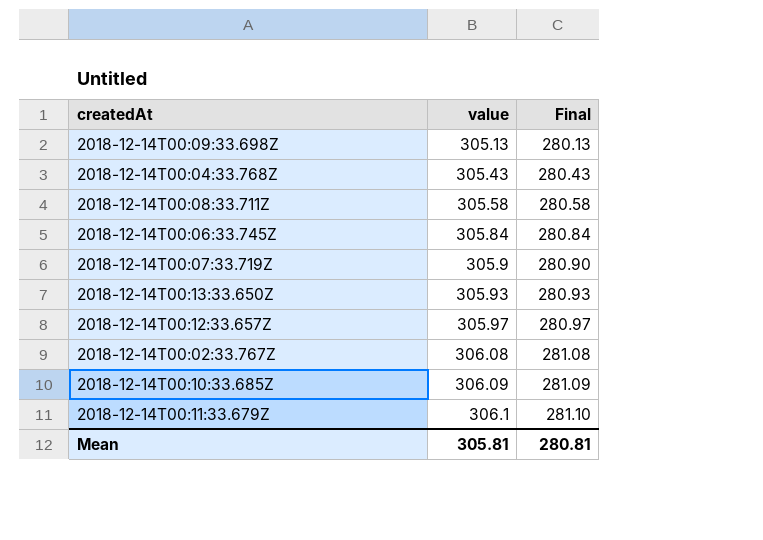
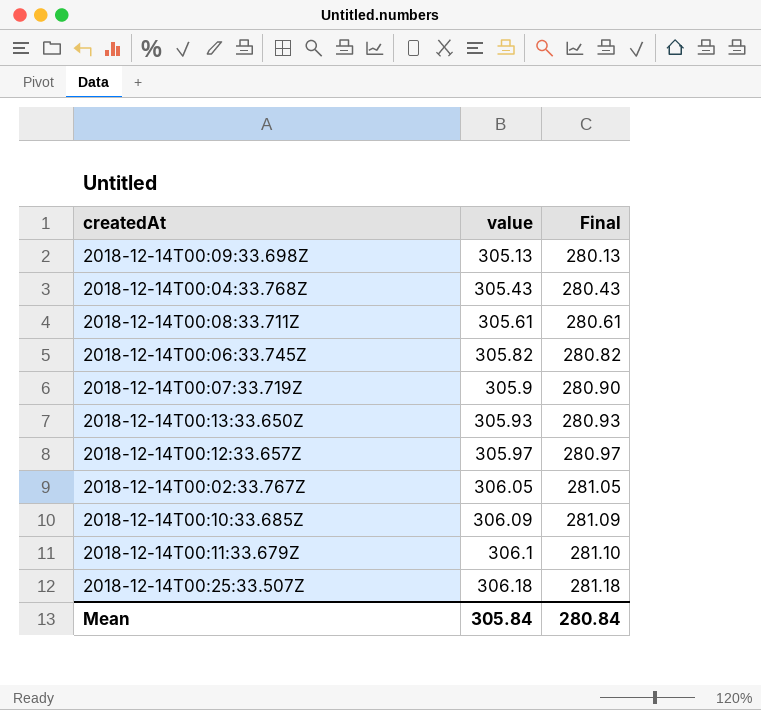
2018-12-14T00:08:33.711Z | value: 305.58 -> 305.61
2018-12-14T00:08:33.711Z | Final: 280.58 -> 280.61
2018-12-14T00:06:33.745Z | value: 305.84 -> 305.82
2018-12-14T00:06:33.745Z | Final: 280.84 -> 280.82
2018-12-14T00:02:33.767Z | value: 306.08 -> 306.05
2018-12-14T00:02:33.767Z | Final: 281.08 -> 281.05
row 2018-12-14T00:25:33.507Z: none -> 306.18 | 281.18
Mean | value: 305.81 -> 305.84
Mean | Final: 280.81 -> 280.84

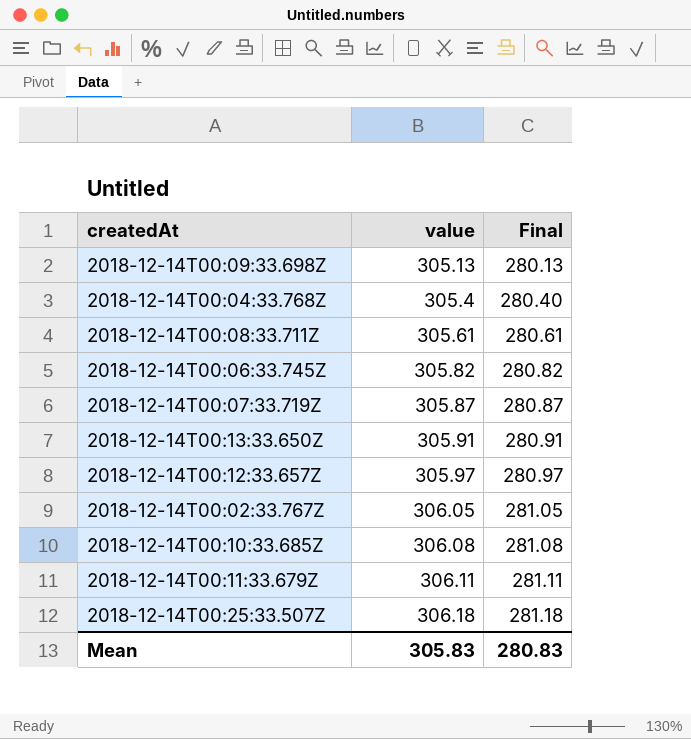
2018-12-14T00:04:33.768Z | value: 305.43 -> 305.4
2018-12-14T00:04:33.768Z | Final: 280.43 -> 280.40
2018-12-14T00:07:33.719Z | value: 305.9 -> 305.87
2018-12-14T00:07:33.719Z | Final: 280.90 -> 280.87
2018-12-14T00:13:33.650Z | value: 305.93 -> 305.91
2018-12-14T00:13:33.650Z | Final: 280.93 -> 280.91
2018-12-14T00:10:33.685Z | value: 306.09 -> 306.08
2018-12-14T00:10:33.685Z | Final: 281.09 -> 281.08
2018-12-14T00:11:33.679Z | value: 306.1 -> 306.11
2018-12-14T00:11:33.679Z | Final: 281.10 -> 281.11
Mean | value: 305.84 -> 305.83
Mean | Final: 280.84 -> 280.83

